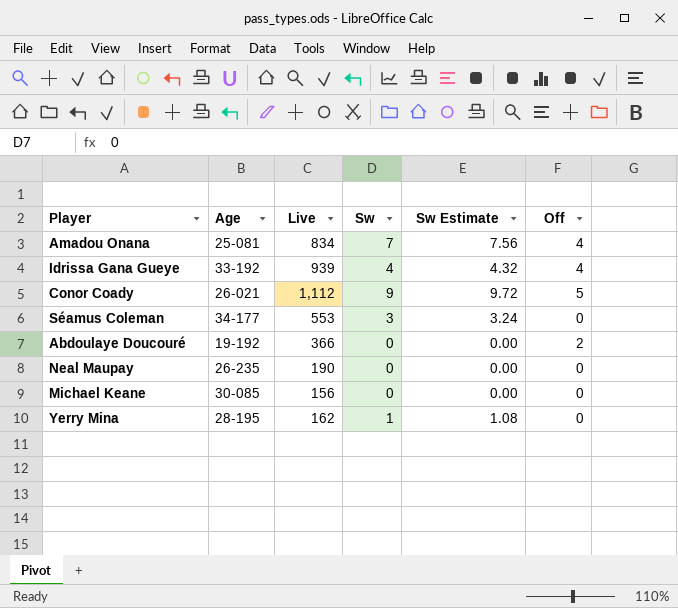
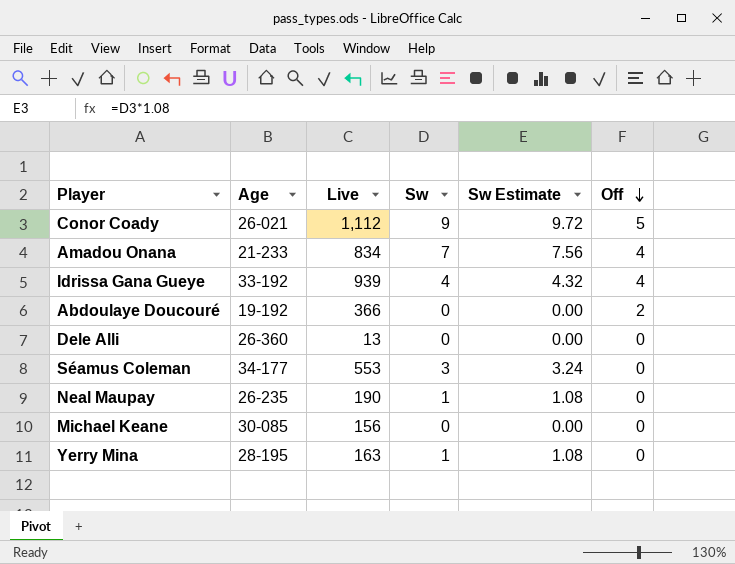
row order: none -> Off descending
Amadou Onana | Age: 25-081 -> 21-233
row Dele Alli: none -> 26-360 | 13 | 0 | 0.00 | 0
Neal Maupay | Sw: 0 -> 1
Neal Maupay | Sw Estimate: 0.00 -> 1.08
Yerry Mina | Live: 162 -> 163

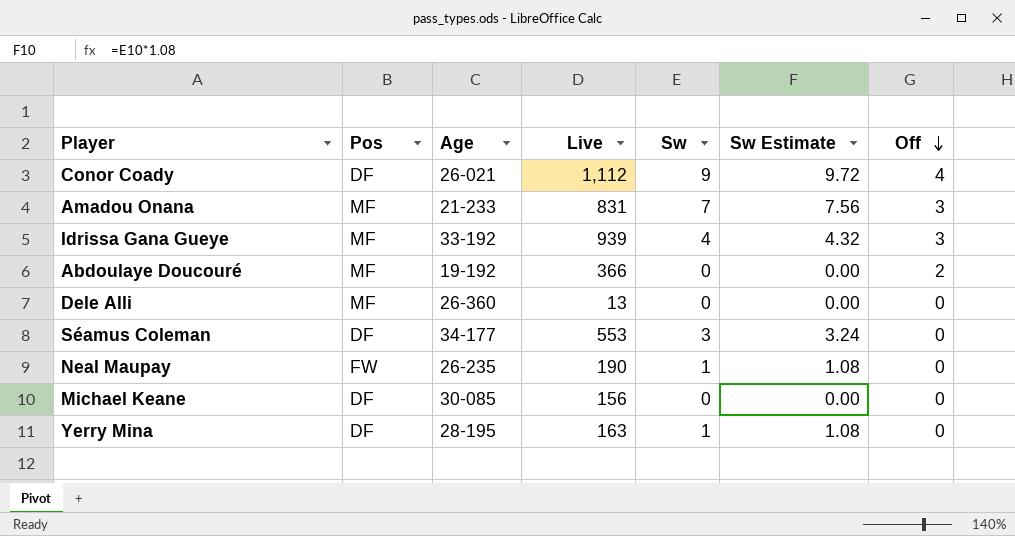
column Pos | position: none -> 2
Conor Coady | Off: 5 -> 4
Amadou Onana | Live: 834 -> 831
Amadou Onana | Off: 4 -> 3
Idrissa Gana Gueye | Off: 4 -> 3

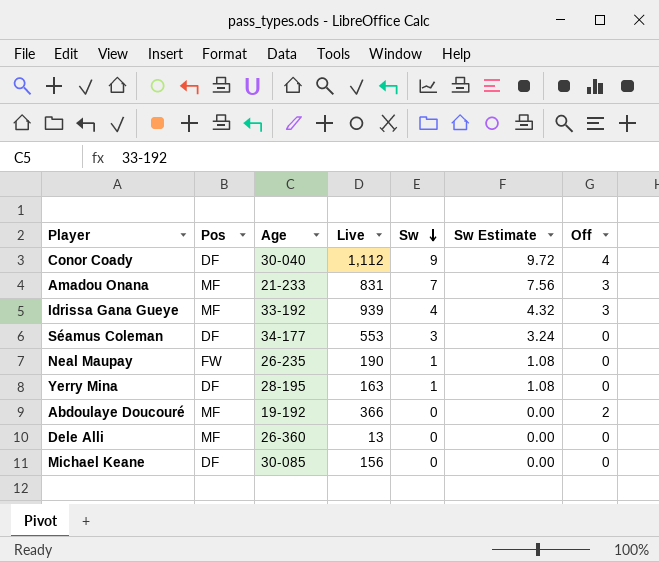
row order: Off descending -> Sw descending
Conor Coady | Age: 26-021 -> 30-040

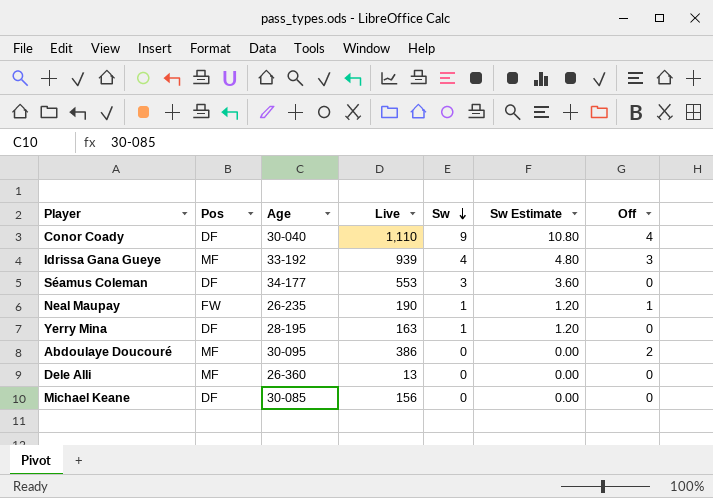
column Sw Estimate | formula: [Sw] * 1.08 -> [Sw] * 1.2
row Amadou Onana: MF | 21-233 | 831 | 7 | 7.56 | 3 -> none
Conor Coady | Live: 1,112 -> 1,110
Neal Maupay | Off: 0 -> 1
Abdoulaye Doucouré | Age: 19-192 -> 30-095
Abdoulaye Doucouré | Live: 366 -> 386

